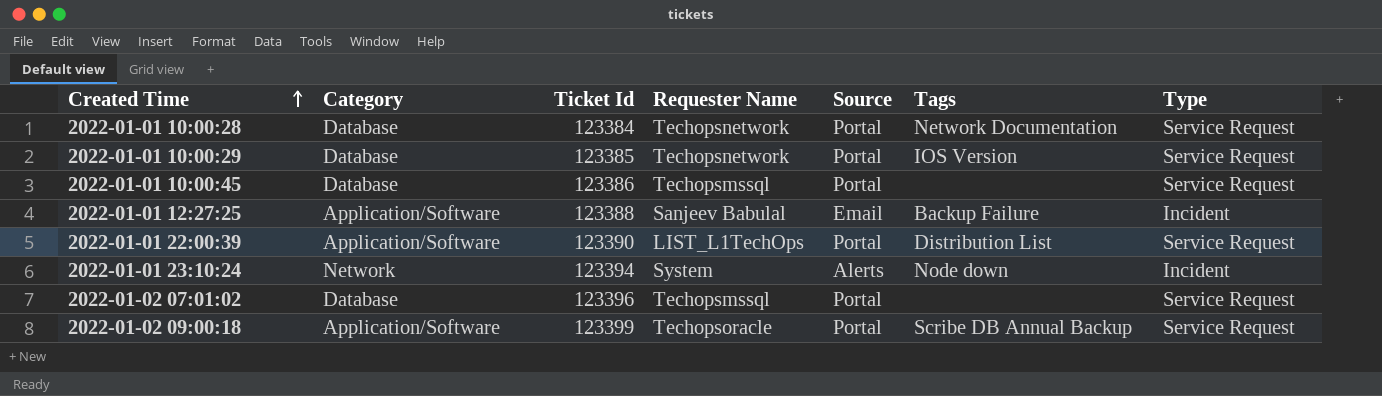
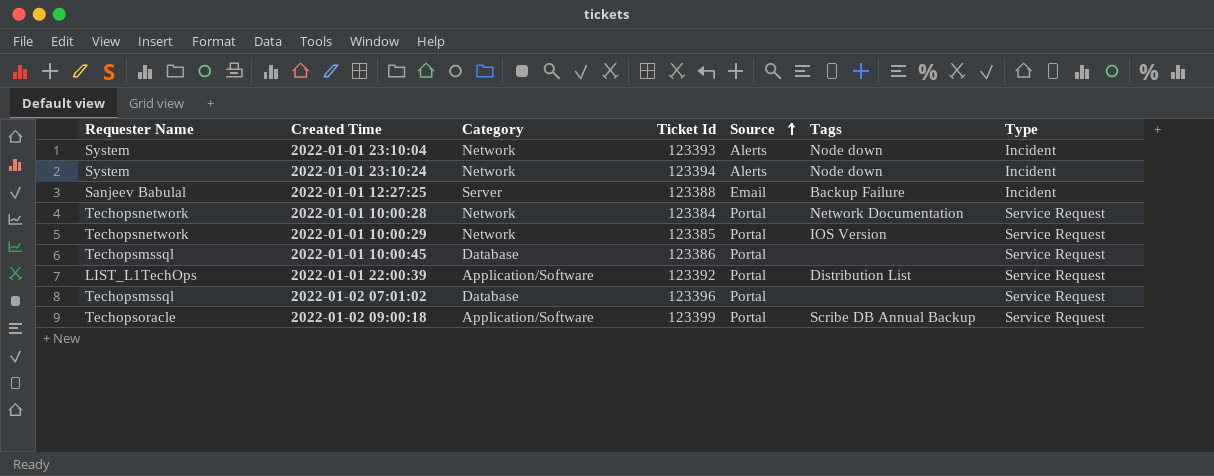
row order: Created Time ascending -> Source ascending
column Requester Name | position: 4 -> 1
row 2022-01-01 23:10:04: none -> System | Network | 123393 | Alerts | Node down | Incident
2022-01-01 12:27:25 | Category: Application/Software -> Server
2022-01-01 10:00:28 | Category: Database -> Network
2022-01-01 10:00:29 | Category: Database -> Network
2022-01-01 22:00:39 | Ticket Id: 123390 -> 123392

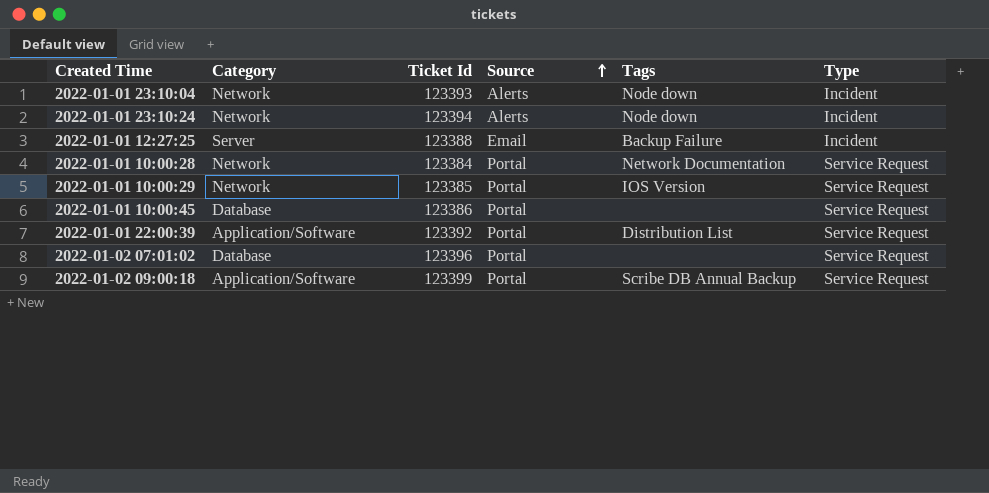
column Requester Name | position: 1 -> none

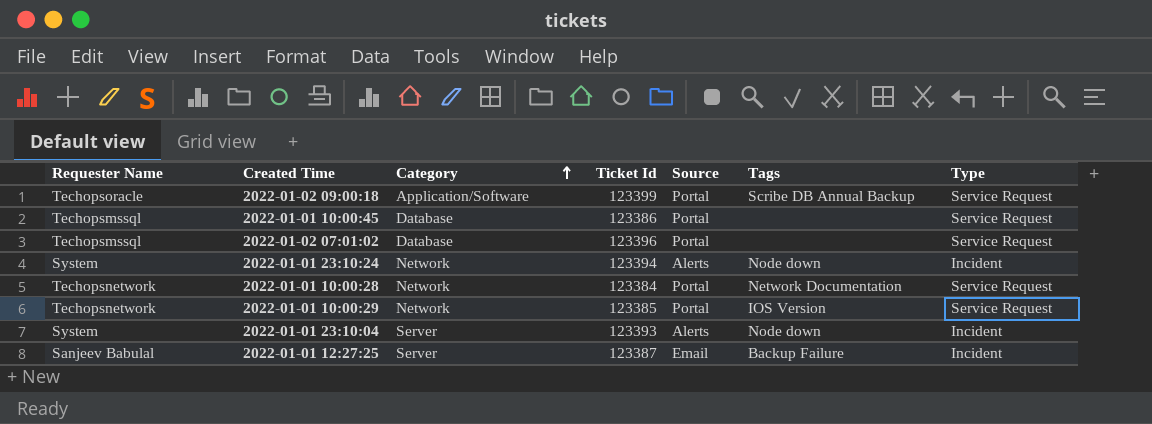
row order: Source ascending -> Category ascending
column Requester Name | position: none -> 1
row 2022-01-01 22:00:39: Application/Software | 123392 | Portal | Distribution List | Service Request -> none
2022-01-01 23:10:04 | Category: Network -> Server
2022-01-01 12:27:25 | Ticket Id: 123388 -> 123387

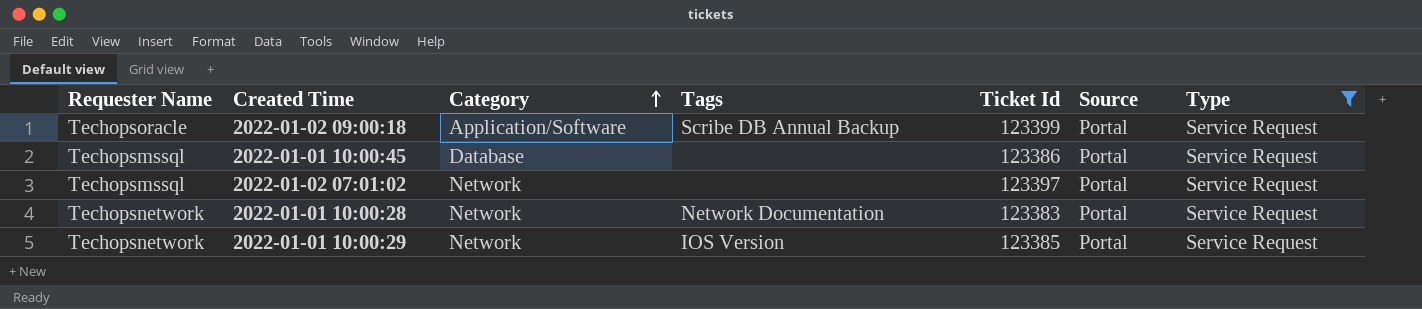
filter: none -> Type = Service Request
column Tags | position: 6 -> 4
2022-01-02 07:01:02 | Category: Database -> Network
2022-01-02 07:01:02 | Ticket Id: 123396 -> 123397
2022-01-01 10:00:28 | Ticket Id: 123384 -> 123383

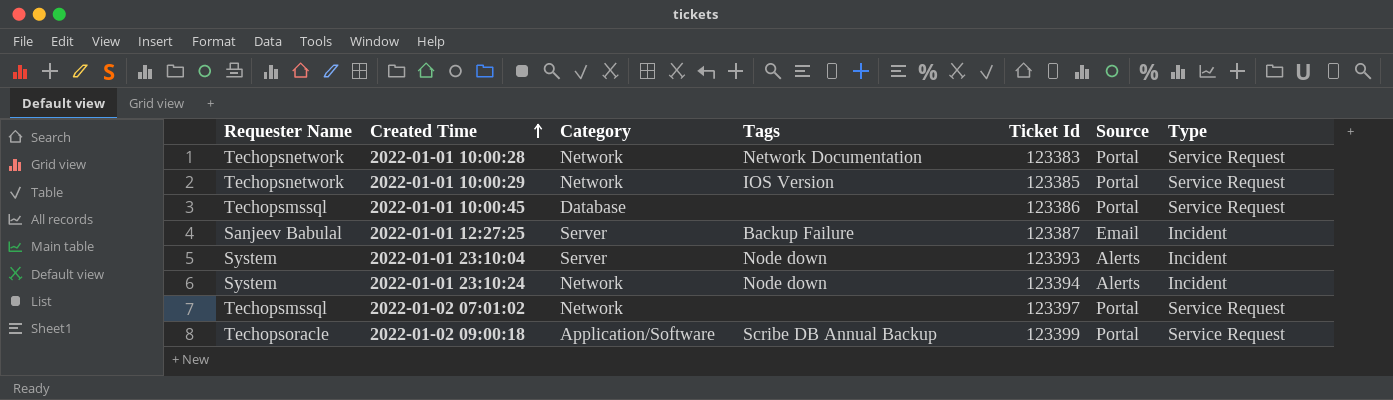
filter: Type = Service Request -> none
row order: Category ascending -> Created Time ascending

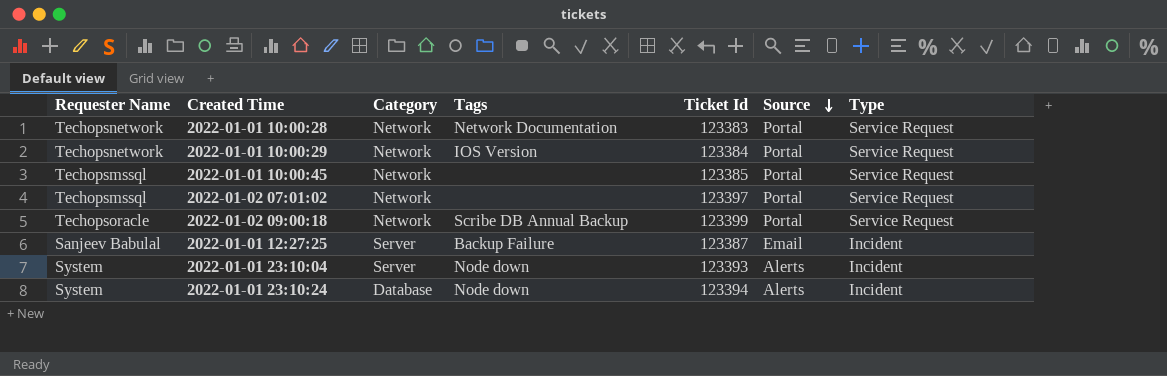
row order: Created Time ascending -> Source descending
2022-01-01 10:00:29 | Ticket Id: 123385 -> 123384
2022-01-01 10:00:45 | Category: Database -> Network
2022-01-01 10:00:45 | Ticket Id: 123386 -> 123385
2022-01-02 09:00:18 | Category: Application/Software -> Network
2022-01-01 23:10:24 | Category: Network -> Database

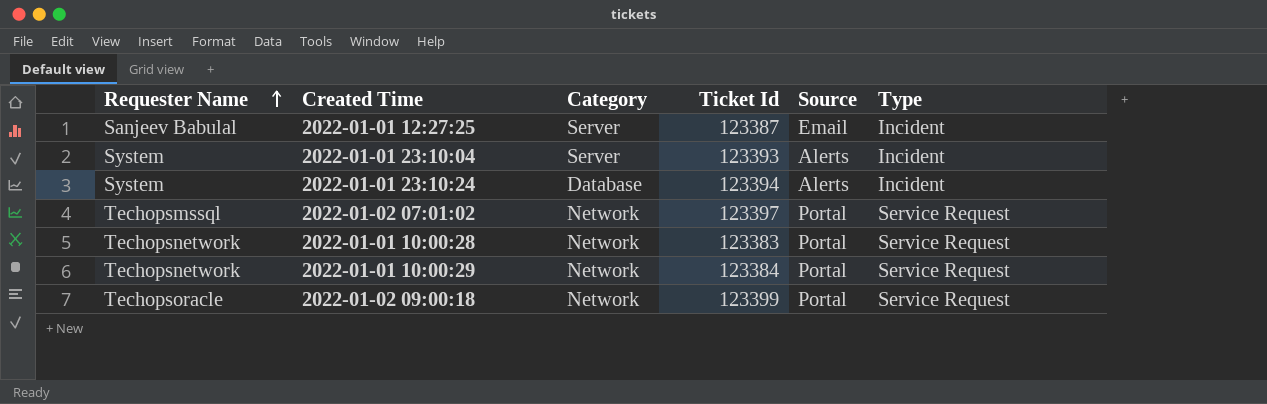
row order: Source descending -> Requester Name ascending
column Tags | position: 4 -> none
row 2022-01-01 10:00:45: Techopsmssql | Network | none | 123385 | Portal | Service Request -> none

